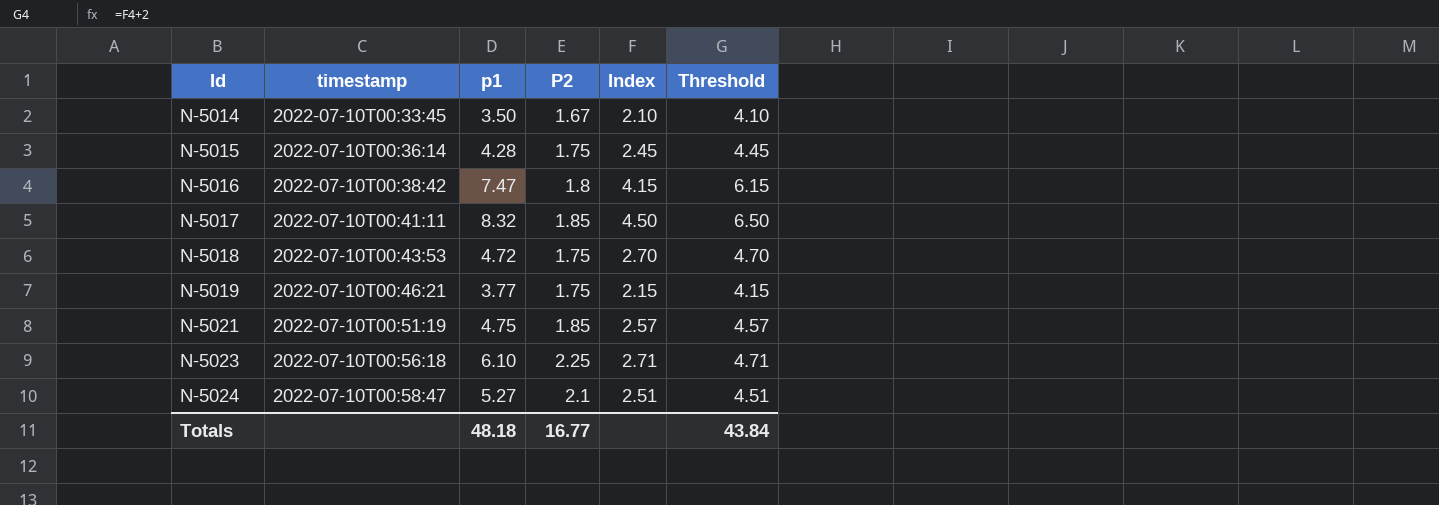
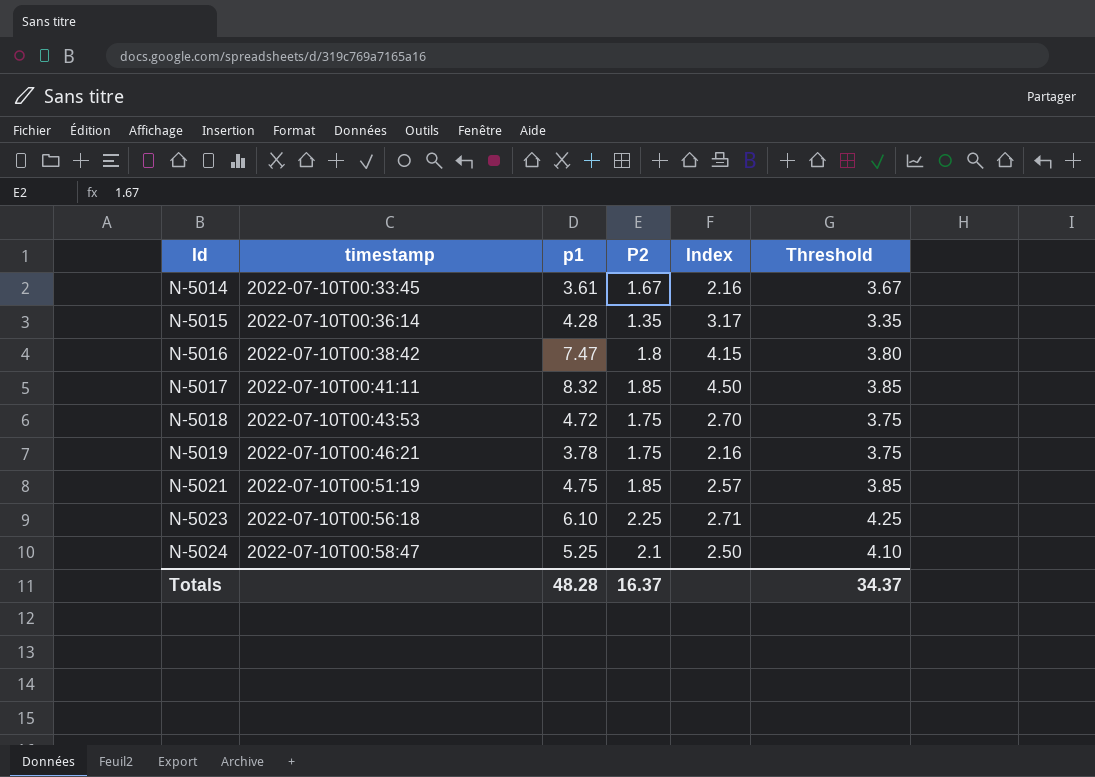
column Threshold | formula: [Index] + 2 -> [P2] + 2
N-5014 | p1: 3.50 -> 3.61
N-5014 | Index: 2.10 -> 2.16
N-5015 | P2: 1.75 -> 1.35
N-5015 | Index: 2.45 -> 3.17
N-5019 | p1: 3.77 -> 3.78
N-5019 | Index: 2.15 -> 2.16
N-5024 | p1: 5.27 -> 5.25
N-5024 | Index: 2.51 -> 2.50
Totals | p1: 48.18 -> 48.28
Totals | P2: 16.77 -> 16.37
Totals | Threshold: 43.84 -> 34.37

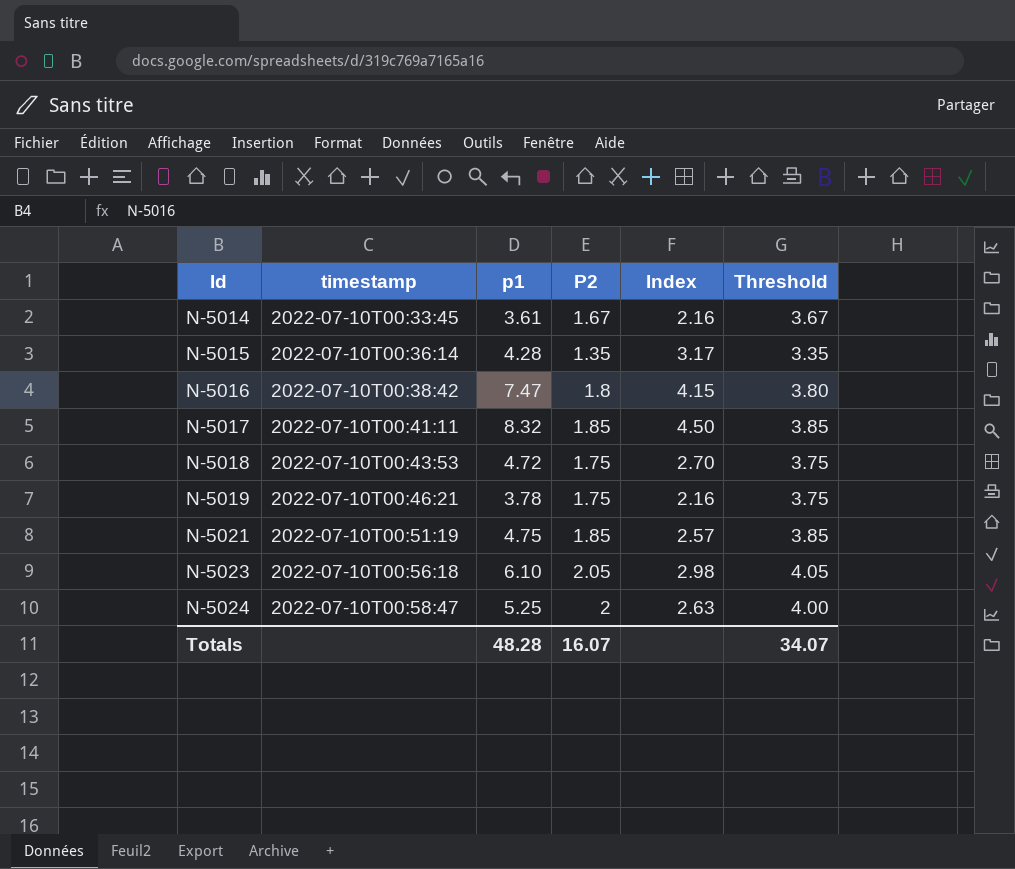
N-5023 | P2: 2.25 -> 2.05
N-5023 | Index: 2.71 -> 2.98
N-5023 | Threshold: 4.25 -> 4.05
N-5024 | P2: 2.1 -> 2
N-5024 | Index: 2.50 -> 2.63
N-5024 | Threshold: 4.10 -> 4.00
Totals | P2: 16.37 -> 16.07
Totals | Threshold: 34.37 -> 34.07

